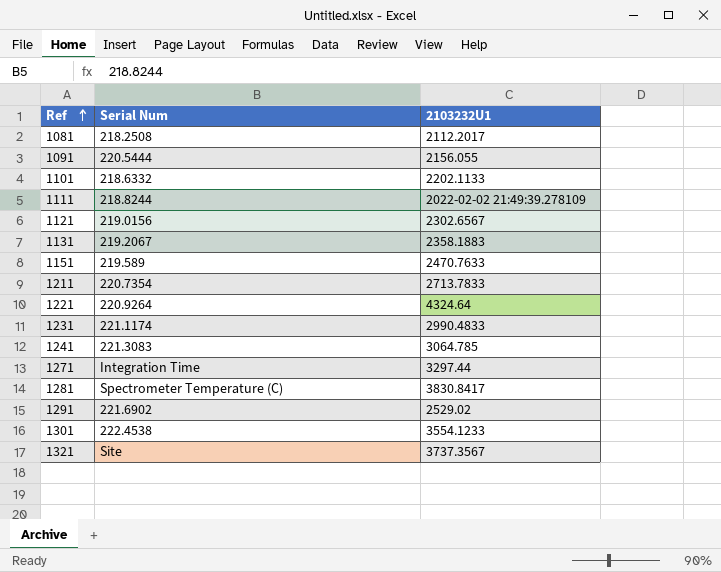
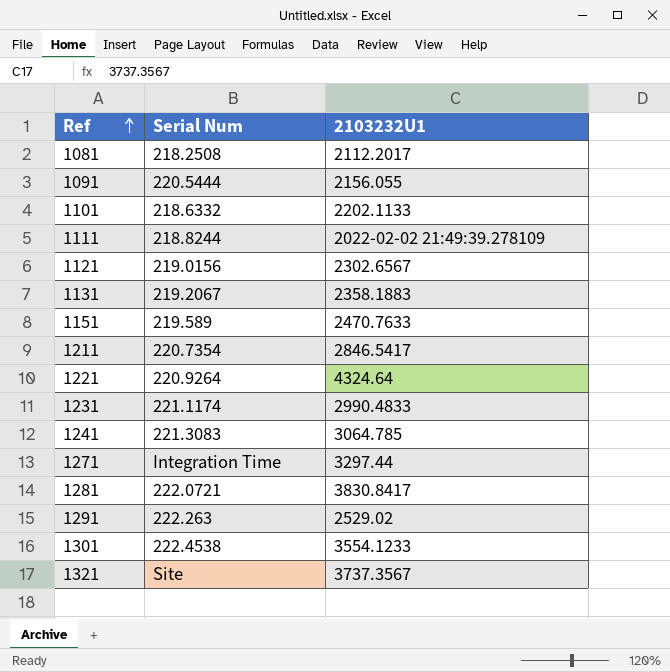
1211 | 2103232U1: 2713.7833 -> 2846.5417
1281 | Serial Num: Spectrometer Temperature (C) -> 222.0721
1291 | Serial Num: 221.6902 -> 222.263

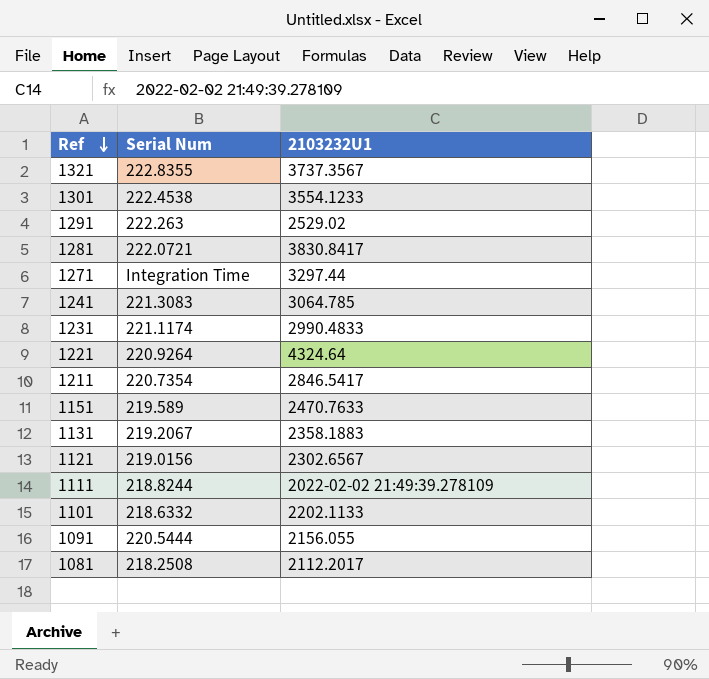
row order: Ref ascending -> Ref descending
1321 | Serial Num: Site -> 222.8355

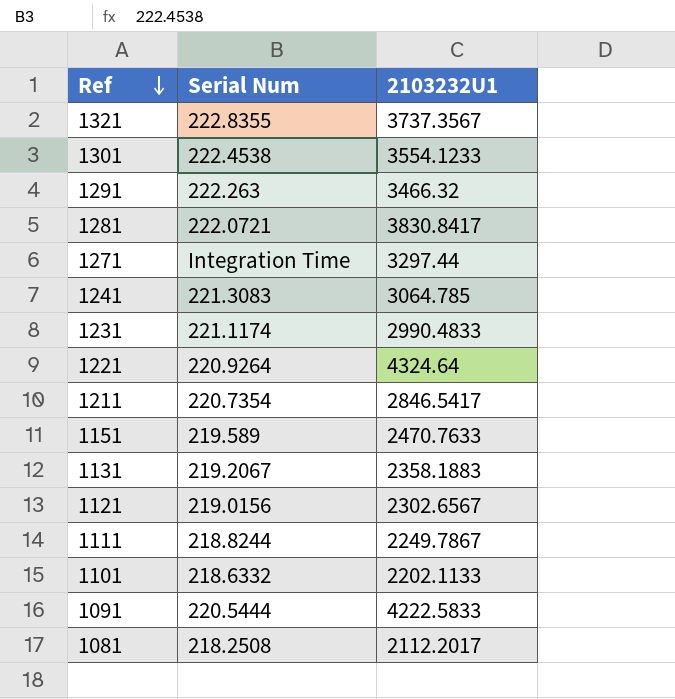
1291 | 2103232U1: 2529.02 -> 3466.32
1111 | 2103232U1: 2022-02-02 21:49:39.278109 -> 2249.7867
1091 | 2103232U1: 2156.055 -> 4222.5833

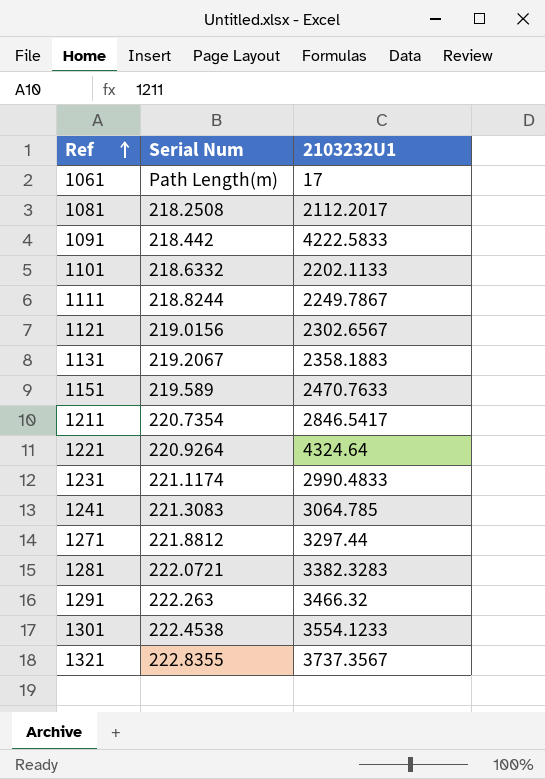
row order: Ref descending -> Ref ascending
row 1061: none -> Path Length(m) | 17
1091 | Serial Num: 220.5444 -> 218.442
1271 | Serial Num: Integration Time -> 221.8812
1281 | 2103232U1: 3830.8417 -> 3382.3283

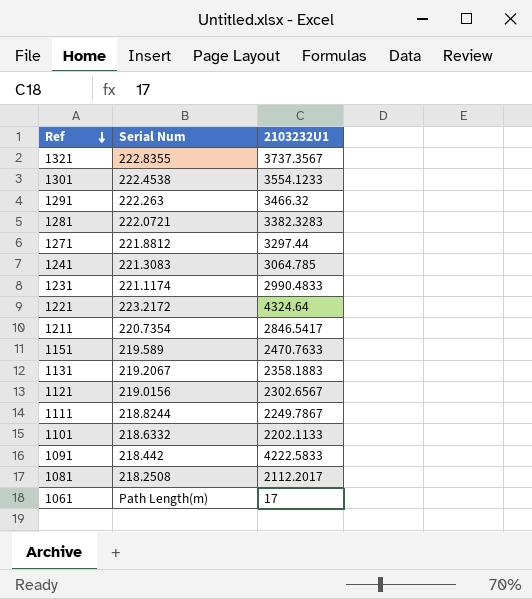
row order: Ref ascending -> Ref descending
1221 | Serial Num: 220.9264 -> 223.2172

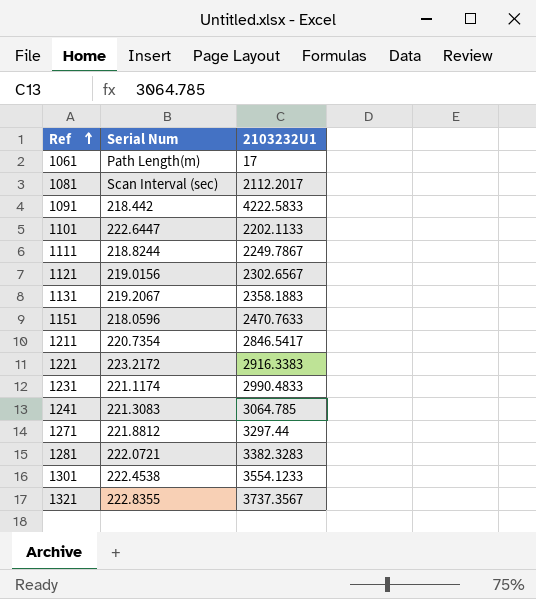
row order: Ref descending -> Ref ascending
row 1291: 222.263 | 3466.32 -> none
1081 | Serial Num: 218.2508 -> Scan Interval (sec)
1101 | Serial Num: 218.6332 -> 222.6447
1151 | Serial Num: 219.589 -> 218.0596
1221 | 2103232U1: 4324.64 -> 2916.3383

